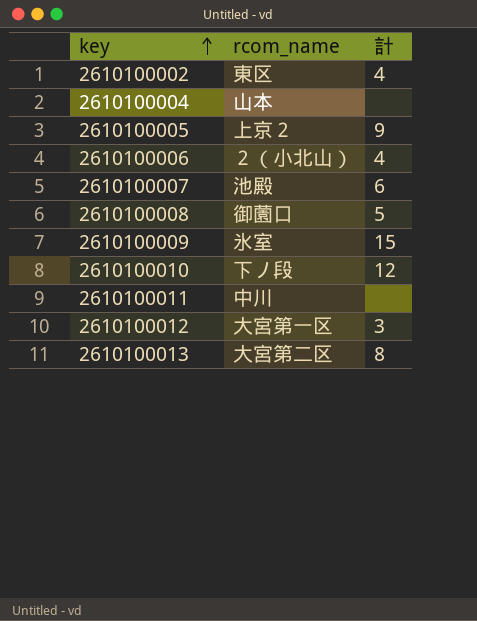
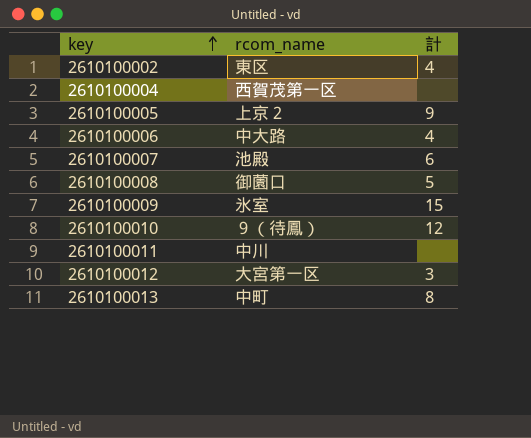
2610100004 | rcom_name: 山本 -> 西賀茂第一区
2610100006 | rcom_name: ２（小北山） -> 中大路
2610100010 | rcom_name: 下ノ段 -> ９（待鳳）
2610100013 | rcom_name: 大宮第二区 -> 中町

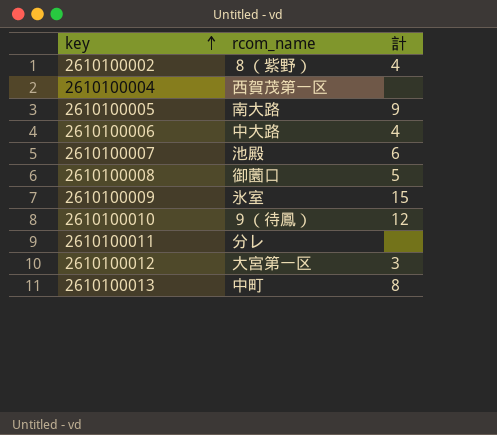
2610100002 | rcom_name: 東区 -> ８（紫野）
2610100005 | rcom_name: 上京２ -> 南大路
2610100011 | rcom_name: 中川 -> 分レ

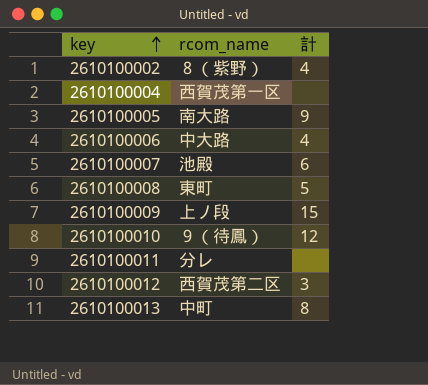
2610100008 | rcom_name: 御薗口 -> 東町
2610100009 | rcom_name: 氷室 -> 上ノ段
2610100012 | rcom_name: 大宮第一区 -> 西賀茂第二区

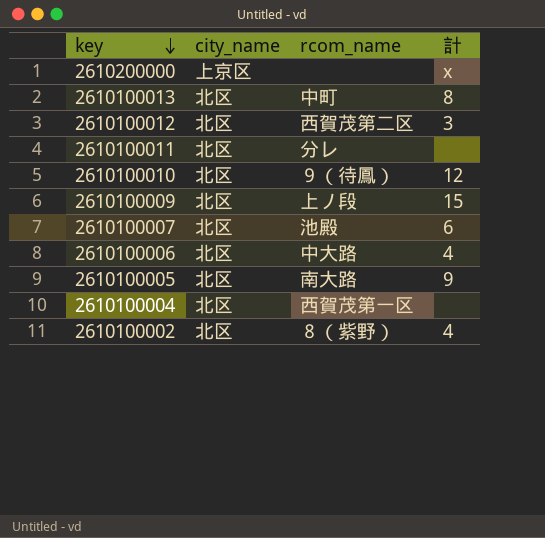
row order: key ascending -> key descending
column city_name | position: none -> 2
row 2610100008: 東町 | 5 -> none
row 2610200000: none -> 上京区 | none | x

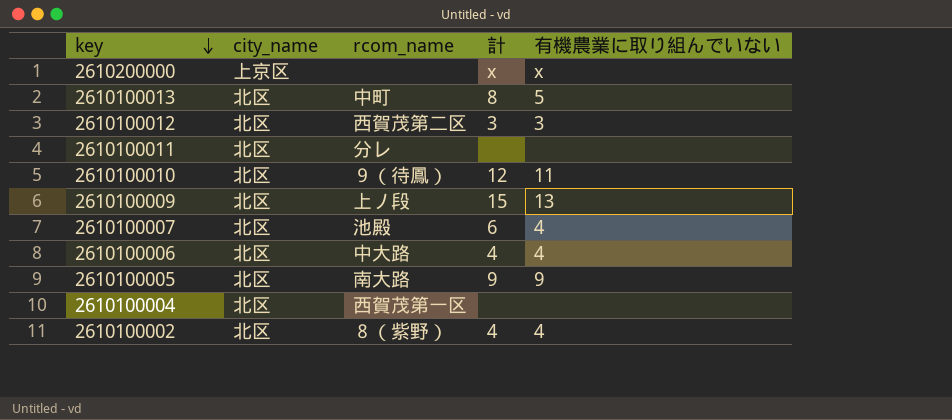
column 有機農業に取り組んでいない | position: none -> 5

